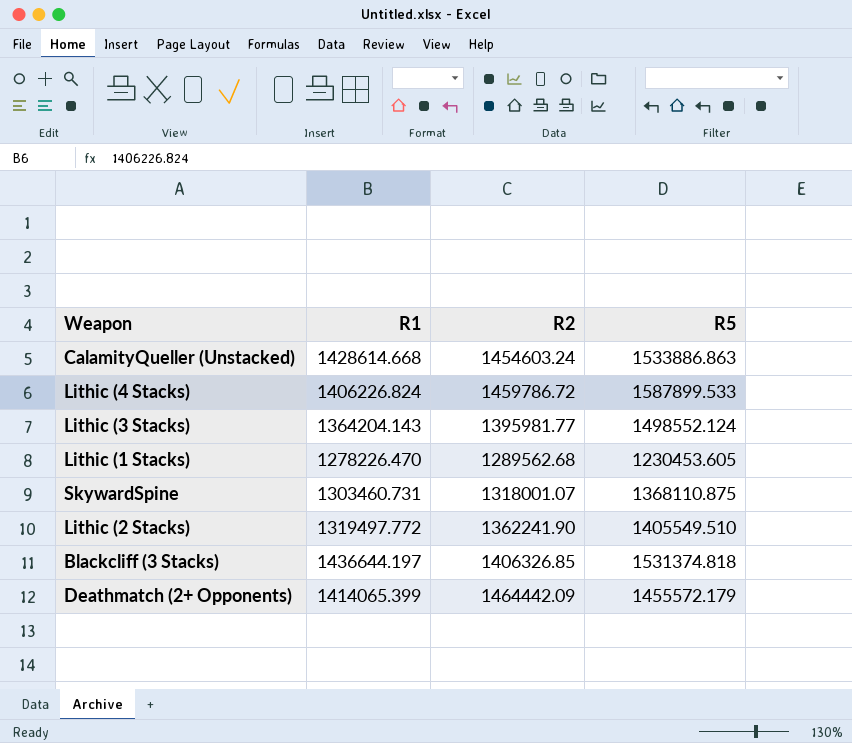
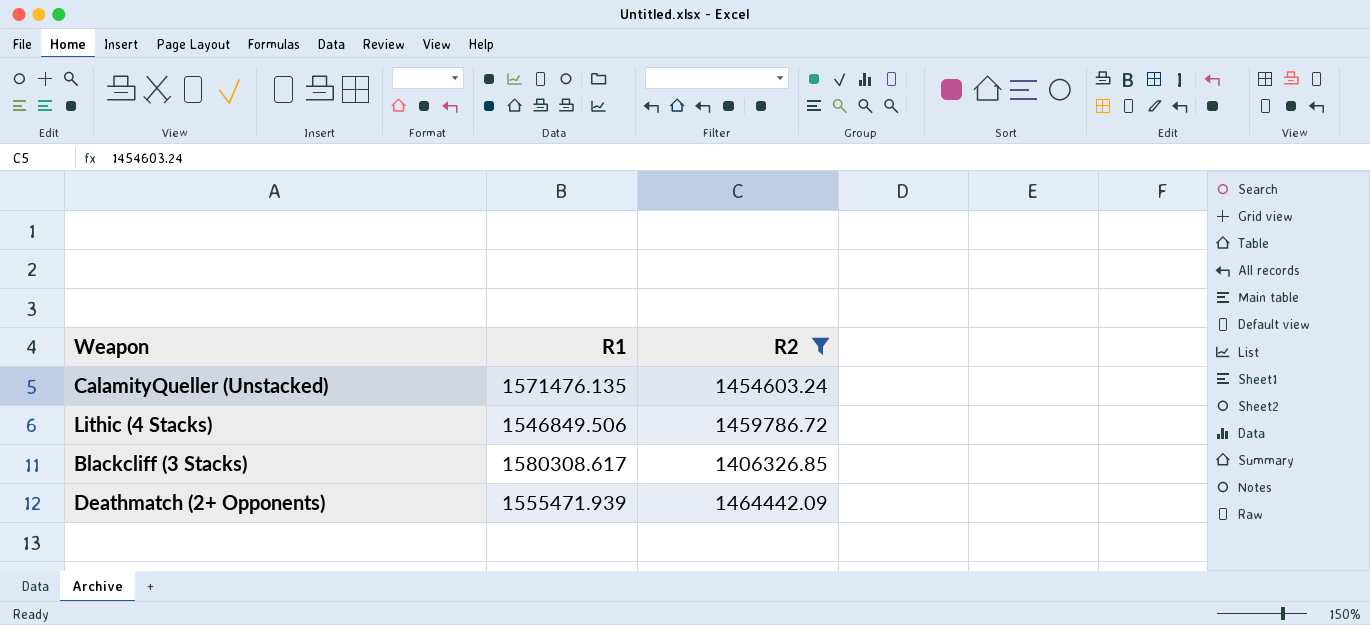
filter: none -> R2 >= 1406326.85
column R5 | position: 4 -> none
CalamityQueller (Unstacked) | R1: 1428614.668 -> 1571476.135
Lithic (4 Stacks) | R1: 1406226.824 -> 1546849.506
Blackcliff (3 Stacks) | R1: 1436644.197 -> 1580308.617
Deathmatch (2+ Opponents) | R1: 1414065.399 -> 1555471.939

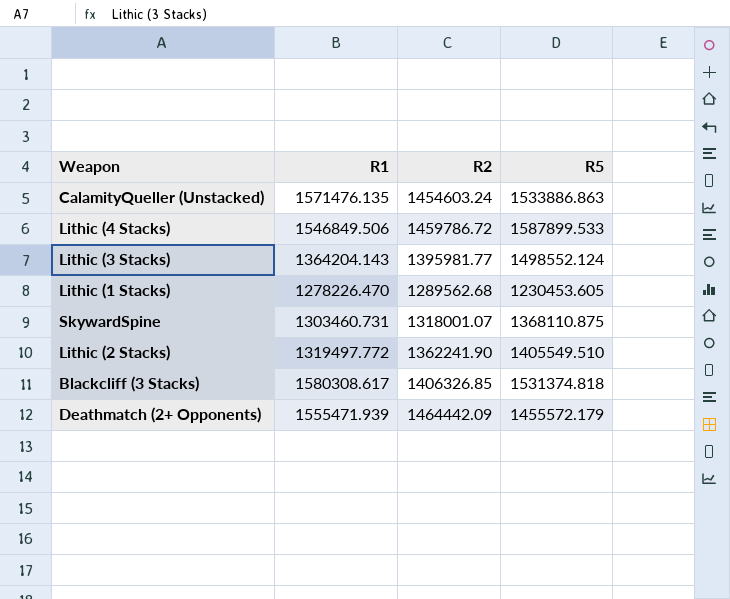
filter: R2 >= 1406326.85 -> none
column R5 | position: none -> 4

